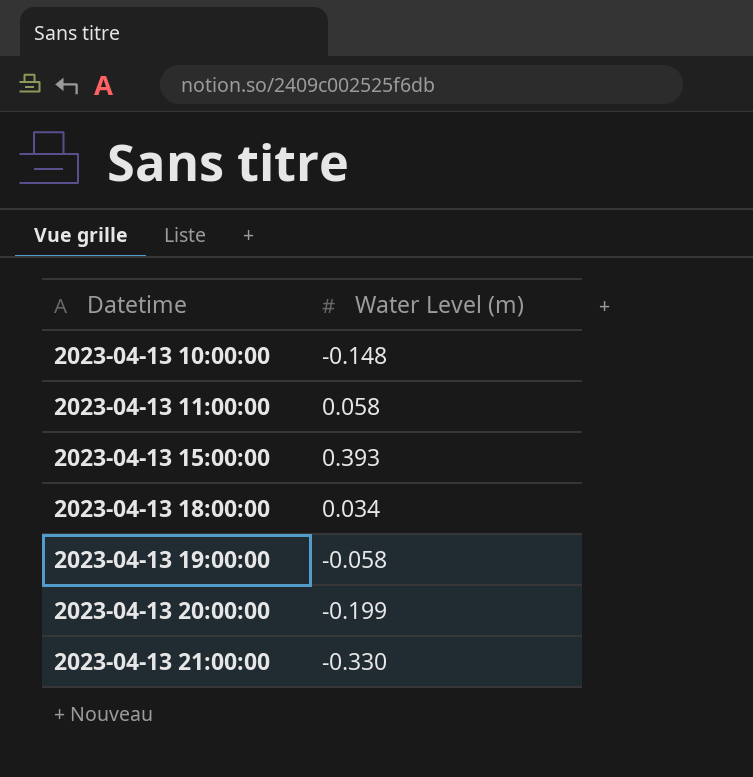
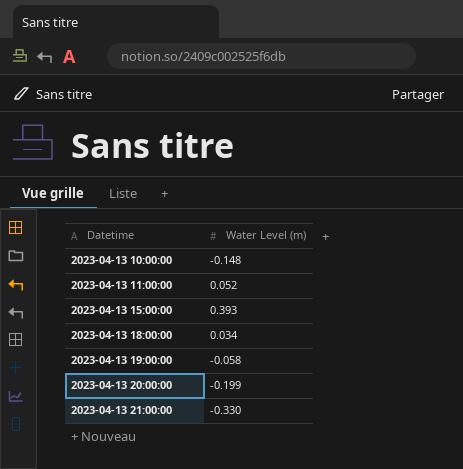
2023-04-13 11:00:00 | Water Level (m): 0.058 -> 0.052

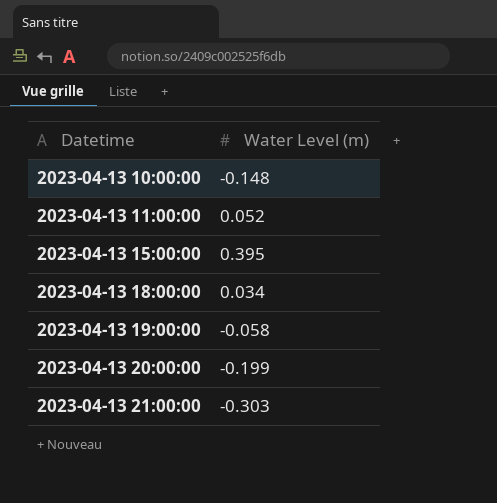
2023-04-13 15:00:00 | Water Level (m): 0.393 -> 0.395
2023-04-13 21:00:00 | Water Level (m): -0.330 -> -0.303

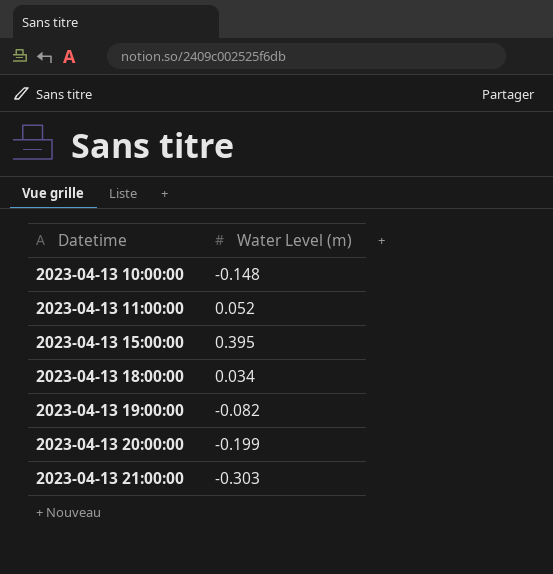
2023-04-13 19:00:00 | Water Level (m): -0.058 -> -0.082

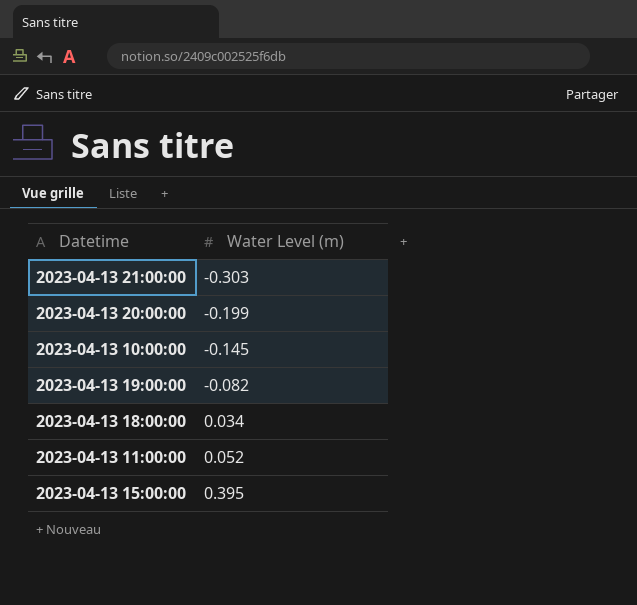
row order: Datetime ascending -> Water Level (m) ascending
2023-04-13 10:00:00 | Water Level (m): -0.148 -> -0.145

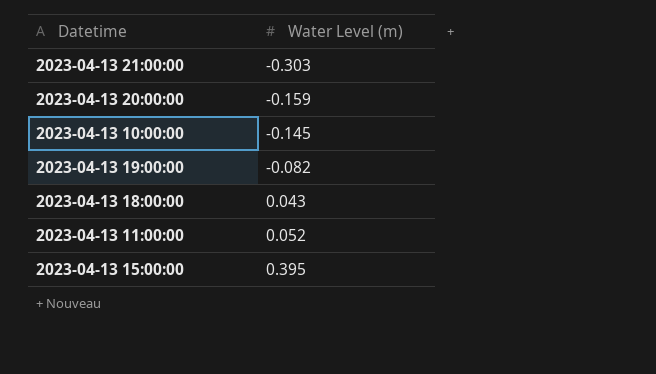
2023-04-13 20:00:00 | Water Level (m): -0.199 -> -0.159
2023-04-13 18:00:00 | Water Level (m): 0.034 -> 0.043

